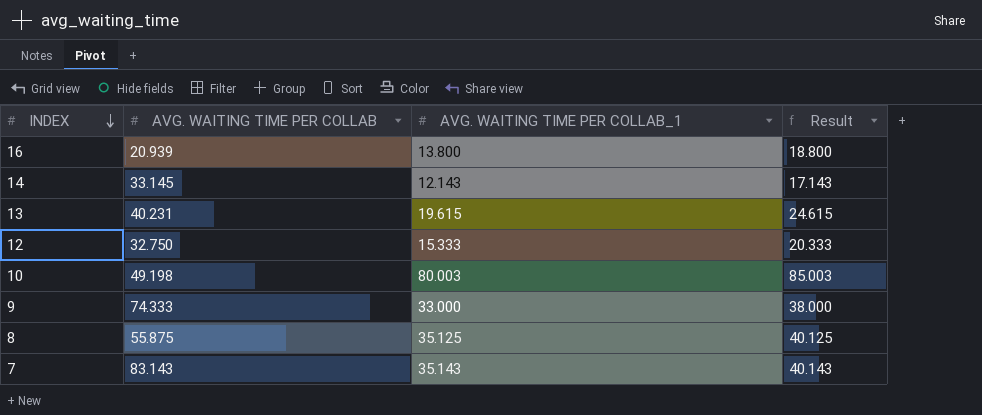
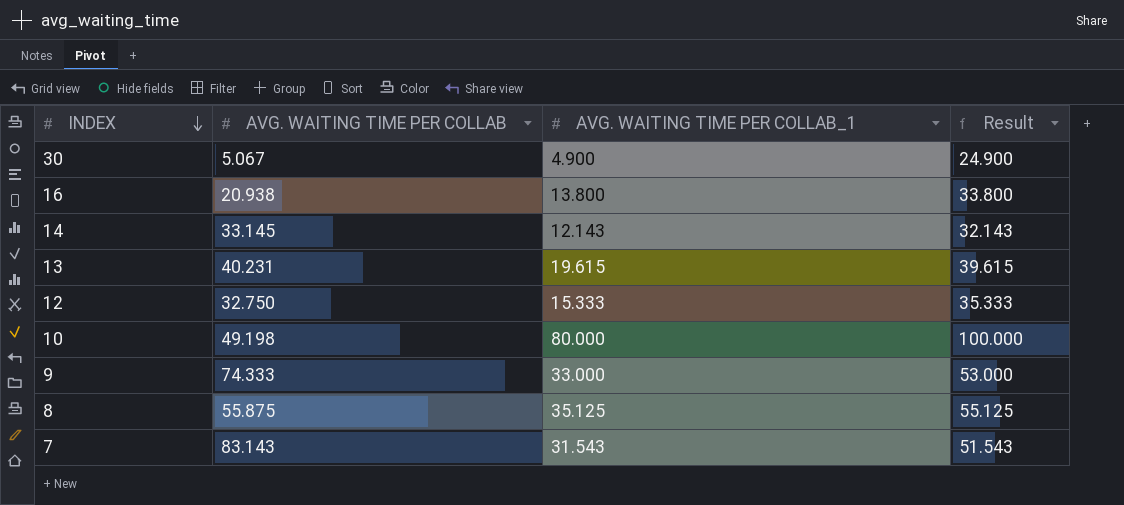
column Result | formula: [AVG. WAITING TIME PER COLLAB_1] + 5 -> [AVG. WAITING TIME PER COLLAB_1] + 20
row 30: none -> 5.067 | 4.900 | 24.900
16 | AVG. WAITING TIME PER COLLAB: 20.939 -> 20.938
10 | AVG. WAITING TIME PER COLLAB_1: 80.003 -> 80.000
7 | AVG. WAITING TIME PER COLLAB_1: 35.143 -> 31.543

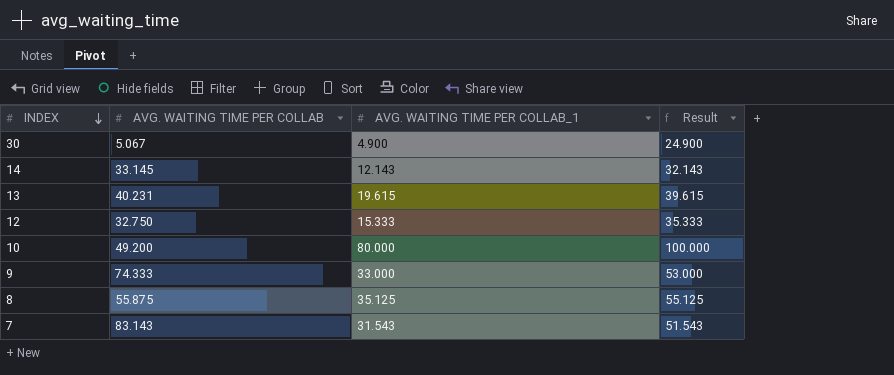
row 16: 20.938 | 13.800 | 33.800 -> none
10 | AVG. WAITING TIME PER COLLAB: 49.198 -> 49.200

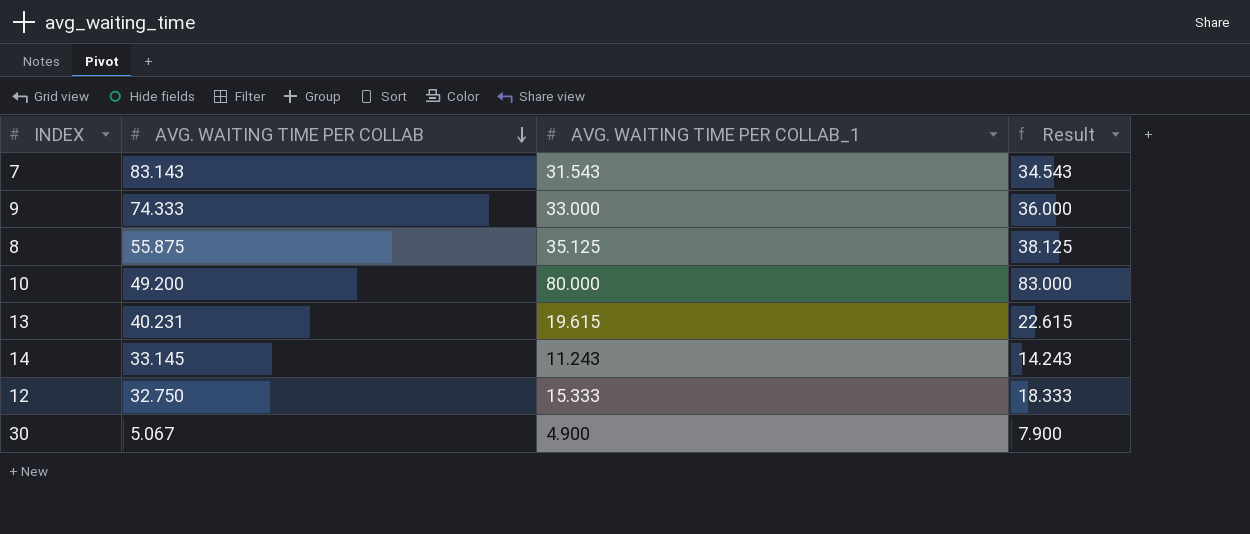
row order: INDEX descending -> AVG. WAITING TIME PER COLLAB descending
column Result | formula: [AVG. WAITING TIME PER COLLAB_1] + 20 -> [AVG. WAITING TIME PER COLLAB_1] + 3
14 | AVG. WAITING TIME PER COLLAB_1: 12.143 -> 11.243

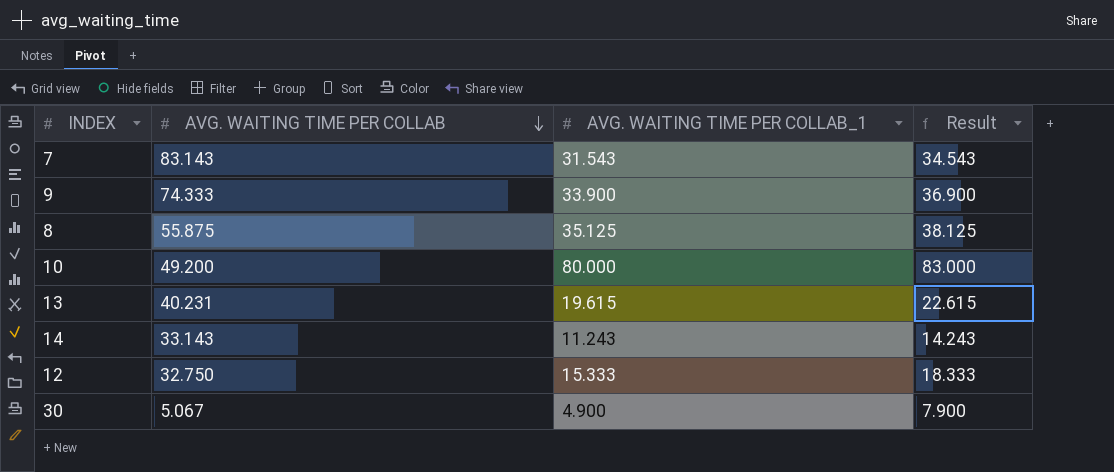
9 | AVG. WAITING TIME PER COLLAB_1: 33.000 -> 33.900
9 | Result: 36.000 -> 36.900
14 | AVG. WAITING TIME PER COLLAB: 33.145 -> 33.143

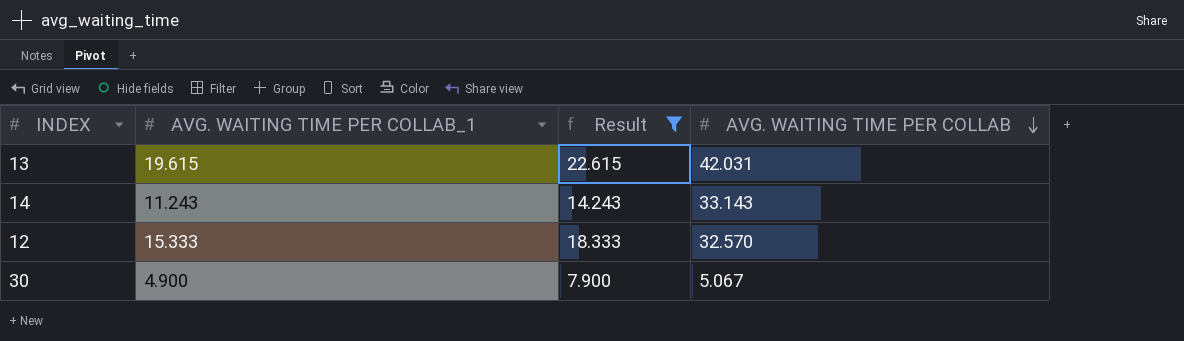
filter: none -> Result <= 22.615
column AVG. WAITING TIME PER COLLAB | position: 2 -> 4
13 | AVG. WAITING TIME PER COLLAB: 40.231 -> 42.031
12 | AVG. WAITING TIME PER COLLAB: 32.750 -> 32.570

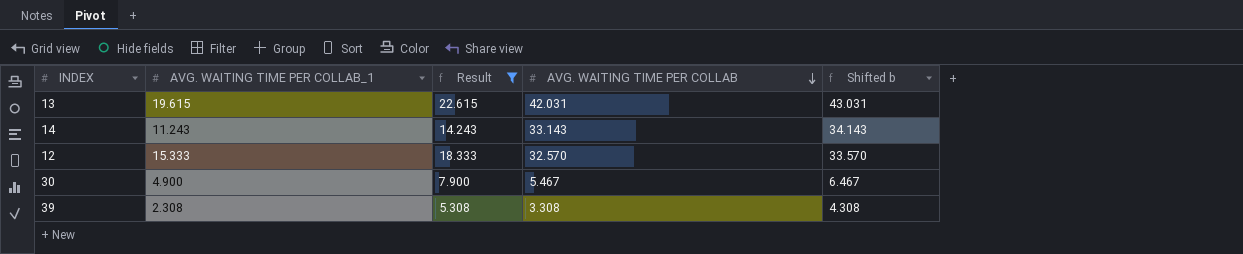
column Shifted b | formula: none -> [AVG. WAITING TIME PER COLLAB] + 1
30 | AVG. WAITING TIME PER COLLAB: 5.067 -> 5.467
row 39: none -> 2.308 | 5.308 | 3.308 | 4.308

